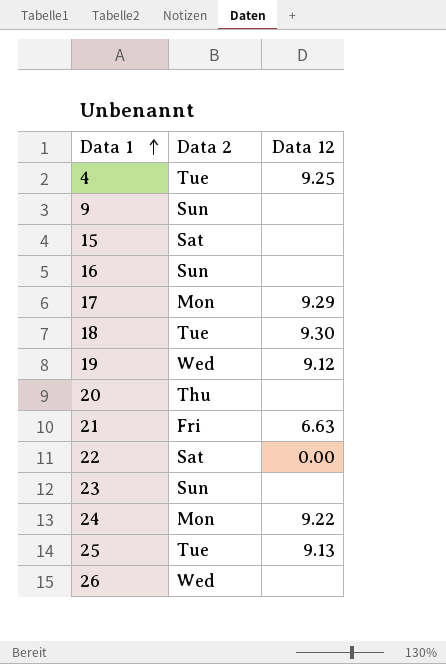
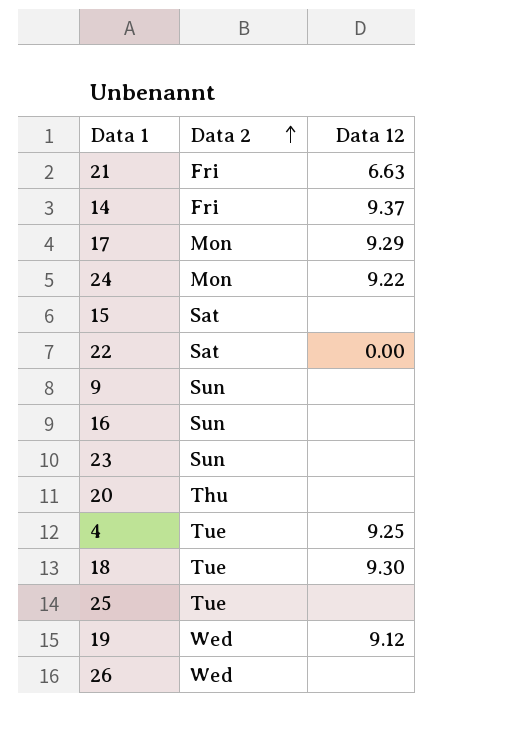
row order: Data 1 ascending -> Data 2 ascending
row 14: none -> Fri | 9.37
25 | Data 12: 9.13 -> none

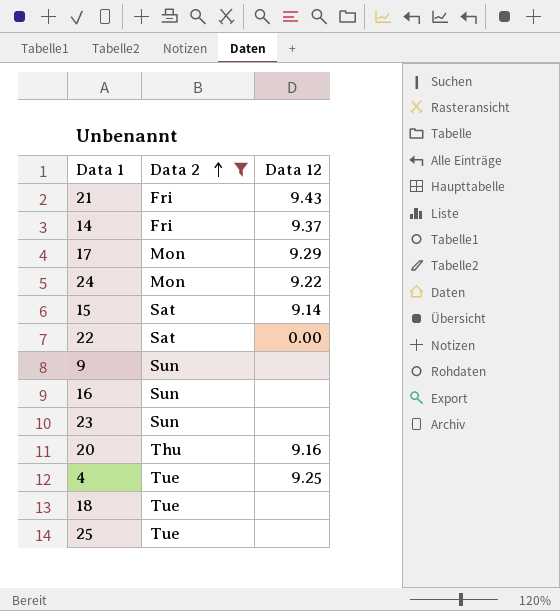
filter: none -> Data 2 != Wed
21 | Data 12: 6.63 -> 9.43
15 | Data 12: none -> 9.14
20 | Data 12: none -> 9.16
18 | Data 12: 9.30 -> none

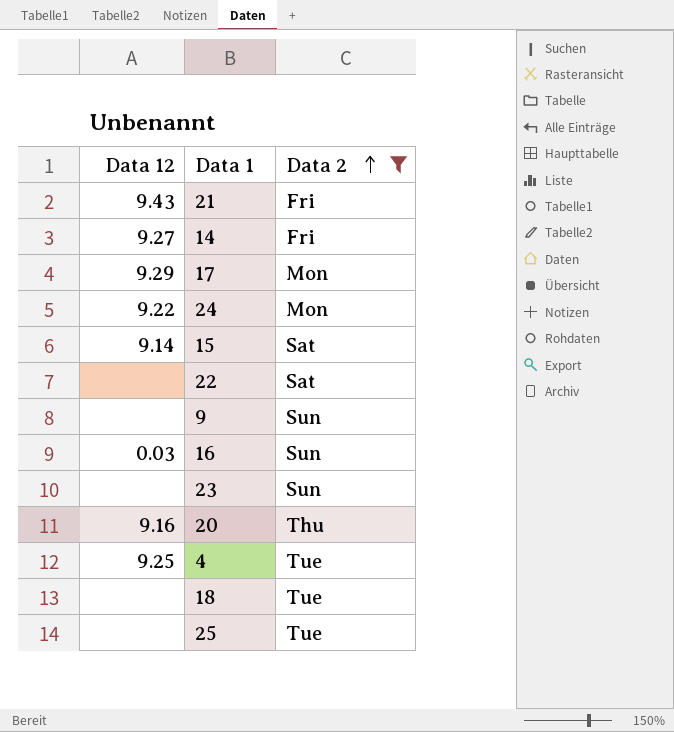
column Data 12 | position: 3 -> 1
14 | Data 12: 9.37 -> 9.27
22 | Data 12: 0.00 -> none
16 | Data 12: none -> 0.03

